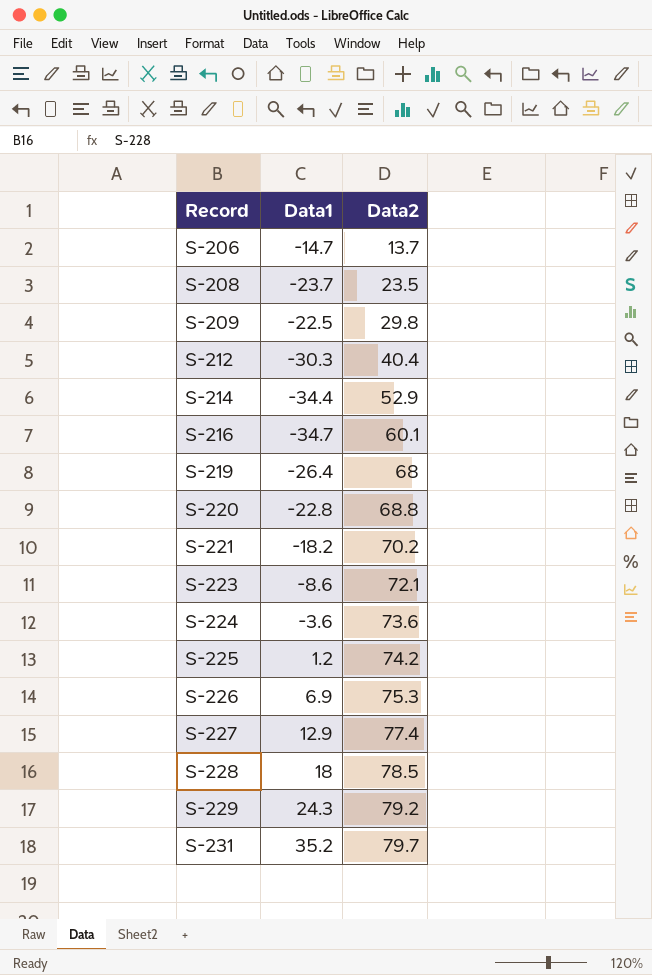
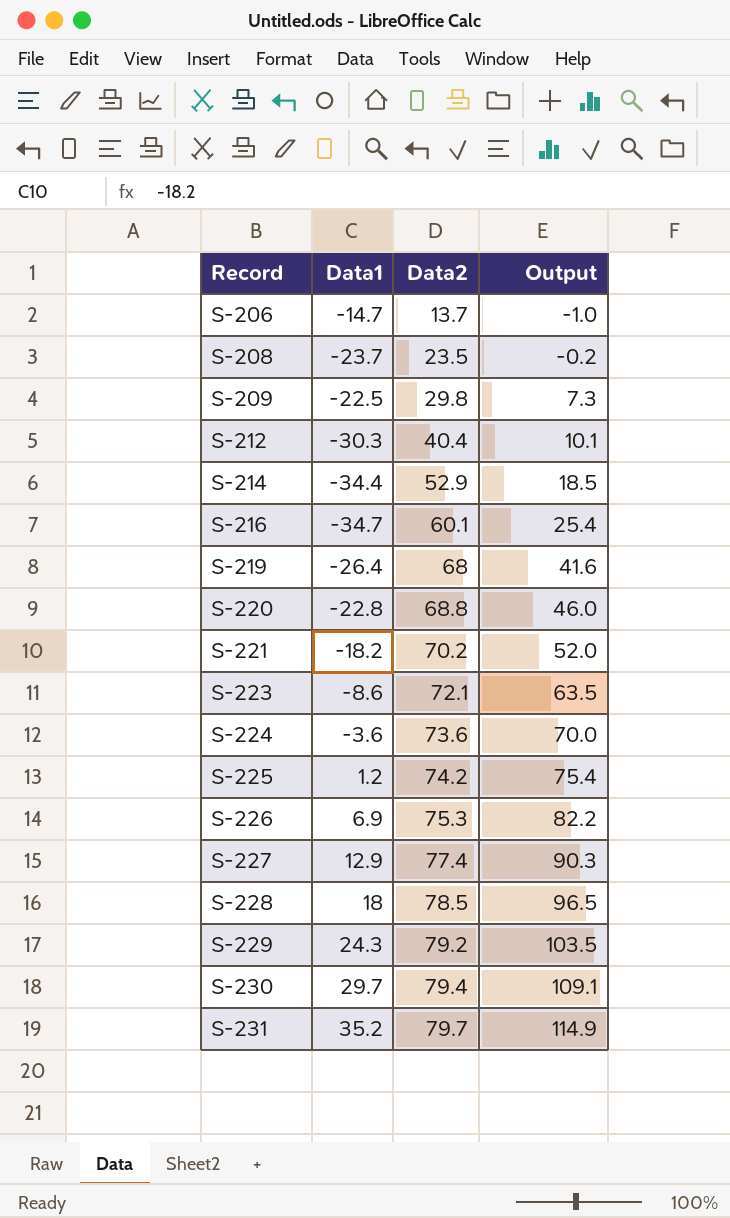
column Output | formula: none -> [Data1] + [Data2]
row S-230: none -> 29.7 | 79.4 | 109.1

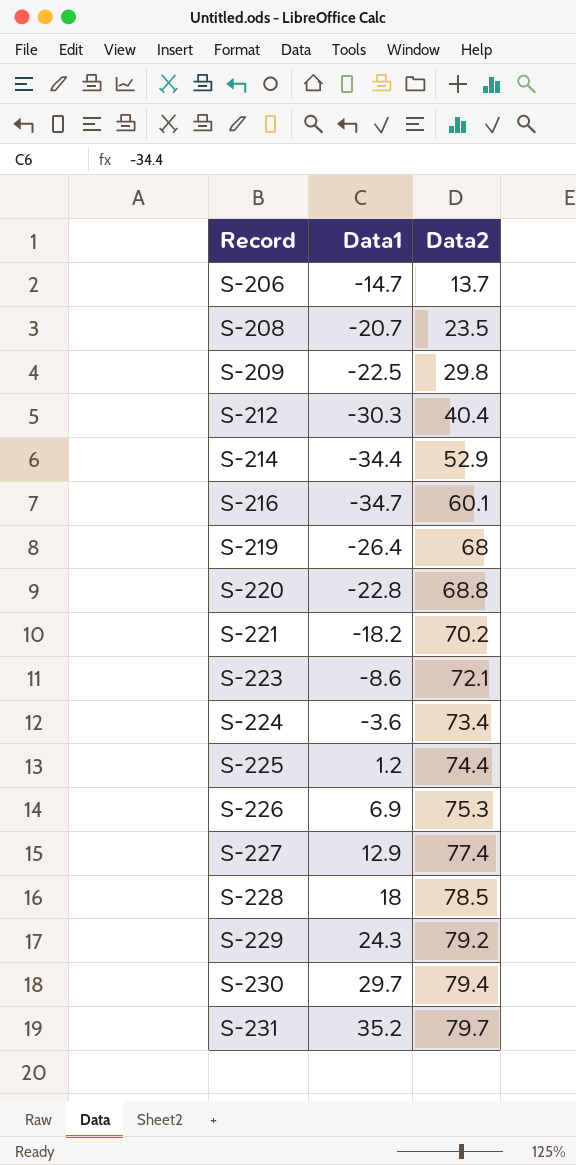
column Output | formula: [Data1] + [Data2] -> none
S-208 | Data1: -23.7 -> -20.7
S-224 | Data2: 73.6 -> 73.4
S-225 | Data2: 74.2 -> 74.4

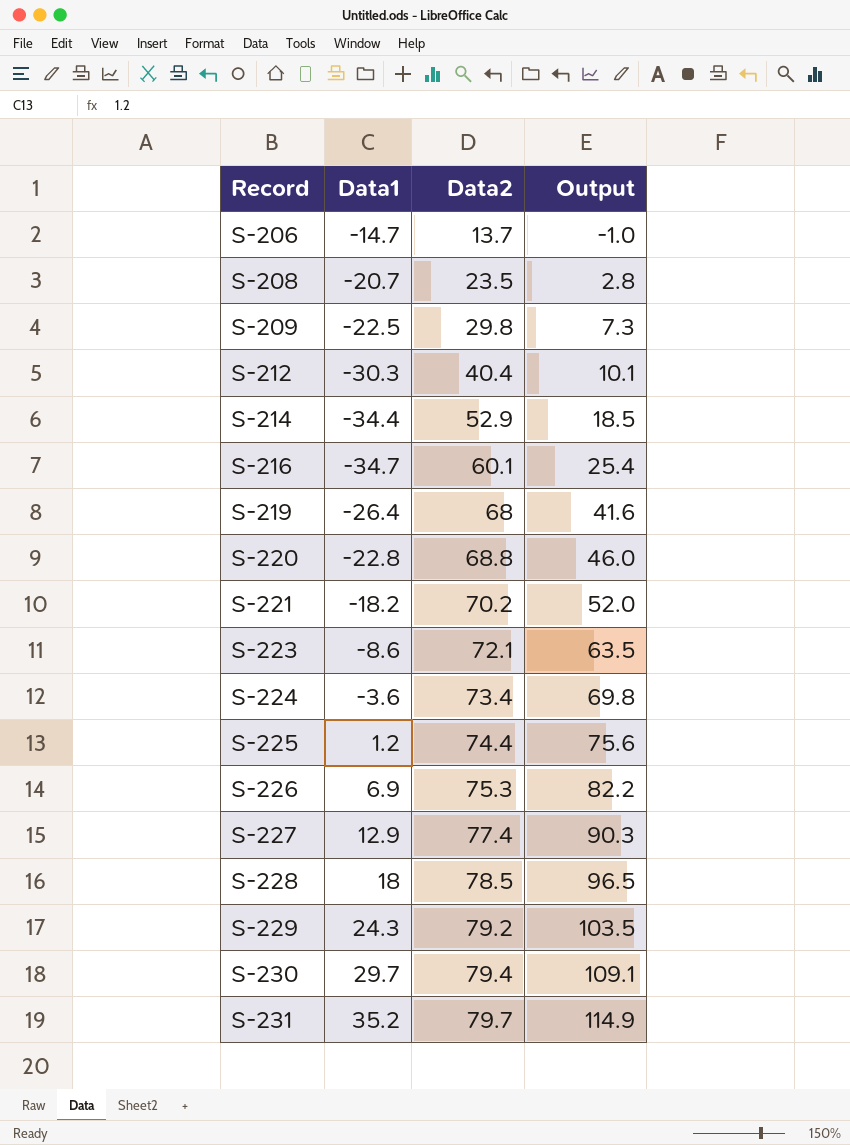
column Output | formula: none -> [Data1] + [Data2]

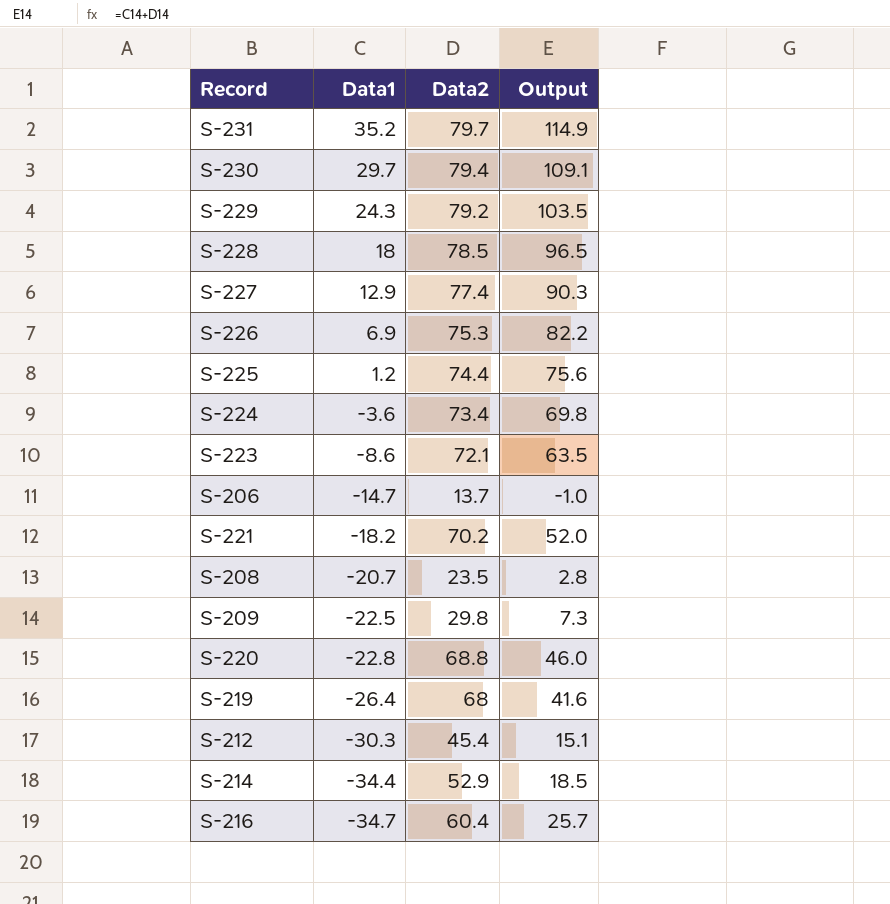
row order: Record ascending -> Data1 descending
S-212 | Data2: 40.4 -> 45.4
S-212 | Output: 10.1 -> 15.1
S-216 | Data2: 60.1 -> 60.4
S-216 | Output: 25.4 -> 25.7

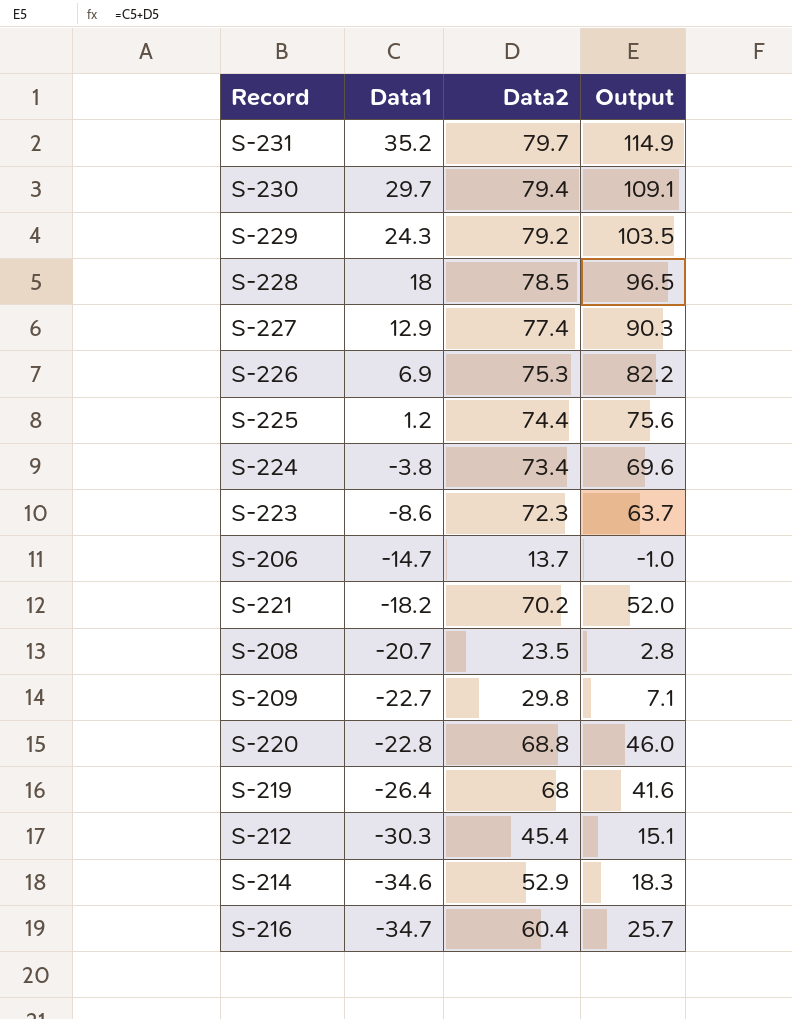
S-224 | Data1: -3.6 -> -3.8
S-224 | Output: 69.8 -> 69.6
S-223 | Data2: 72.1 -> 72.3
S-223 | Output: 63.5 -> 63.7
S-209 | Data1: -22.5 -> -22.7
S-209 | Output: 7.3 -> 7.1
S-214 | Data1: -34.4 -> -34.6
S-214 | Output: 18.5 -> 18.3

